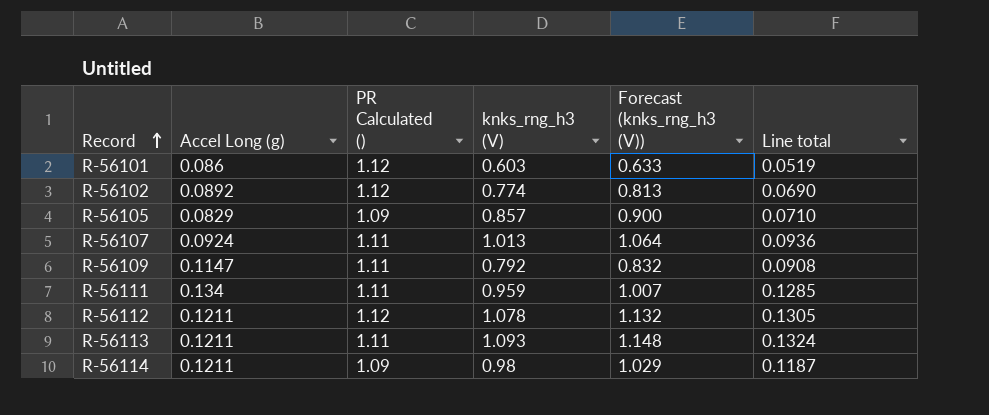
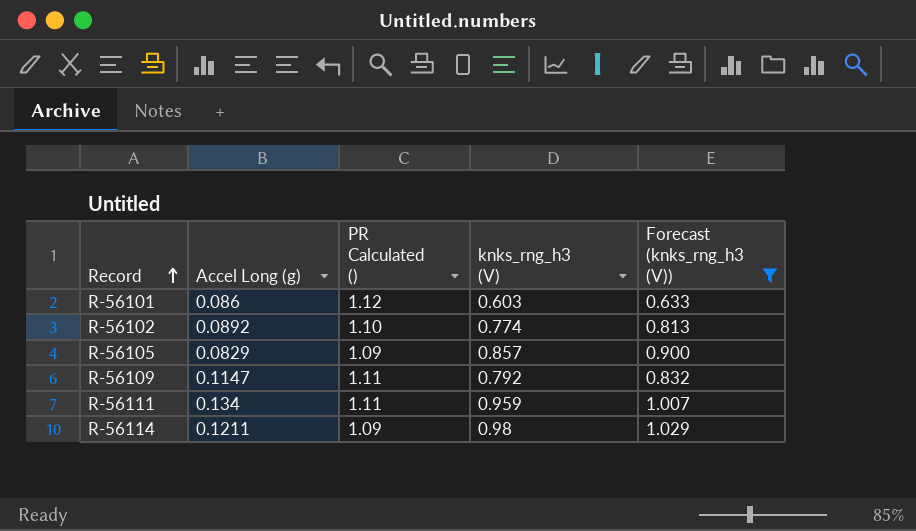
filter: none -> Forecast (knks_rng_h3 (V)) <= 1.029
column Line total | formula: [Accel Long (g)] * [knks_rng_h3 (V)] -> none
R-56102 | PR Calculated (): 1.12 -> 1.10

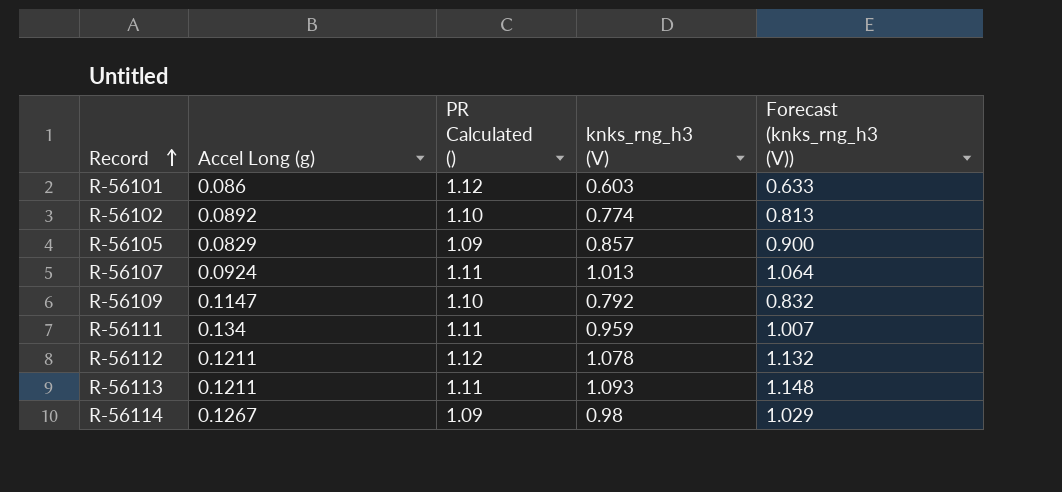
filter: Forecast (knks_rng_h3 (V)) <= 1.029 -> none
R-56109 | PR Calculated (): 1.11 -> 1.10
R-56114 | Accel Long (g): 0.1211 -> 0.1267

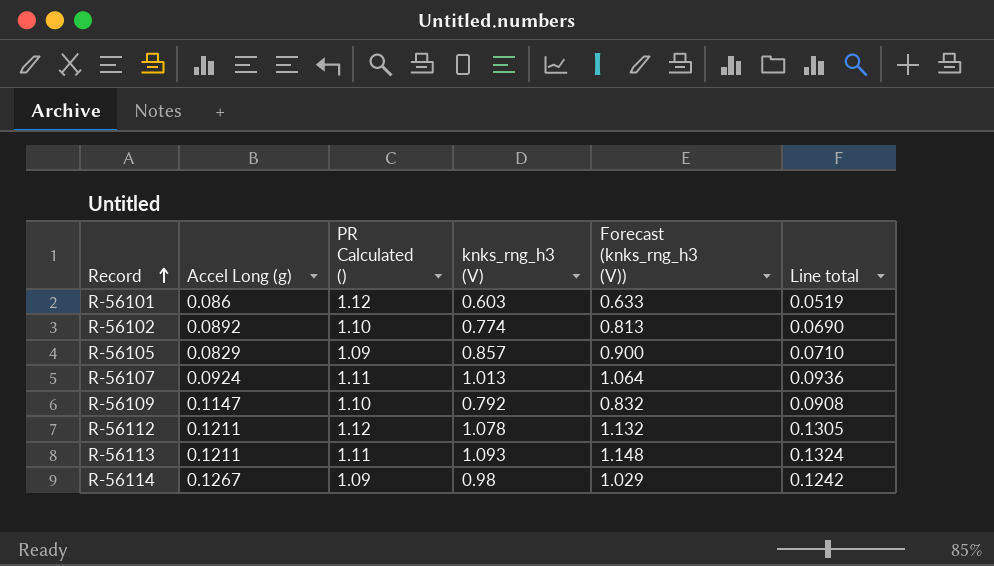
column Line total | formula: none -> [Accel Long (g)] * [knks_rng_h3 (V)]
row R-56111: 0.134 | 1.11 | 0.959 | 1.007 -> none

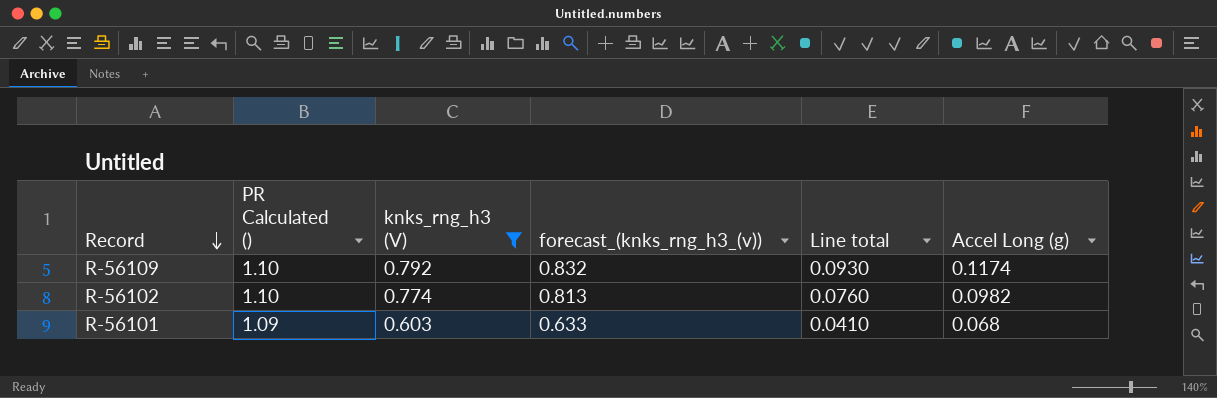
filter: none -> knks_rng_h3 (V) <= 0.792
row order: Record ascending -> Record descending
column name: Forecast (knks_rng_h3 (V)) -> forecast_(knks_rng_h3_(v))
column Accel Long (g) | position: 2 -> 6
R-56109 | Line total: 0.0908 -> 0.0930
R-56109 | Accel Long (g): 0.1147 -> 0.1174
R-56102 | Line total: 0.0690 -> 0.0760
R-56102 | Accel Long (g): 0.0892 -> 0.0982
R-56101 | PR Calculated (): 1.12 -> 1.09
R-56101 | Line total: 0.0519 -> 0.0410
R-56101 | Accel Long (g): 0.086 -> 0.068

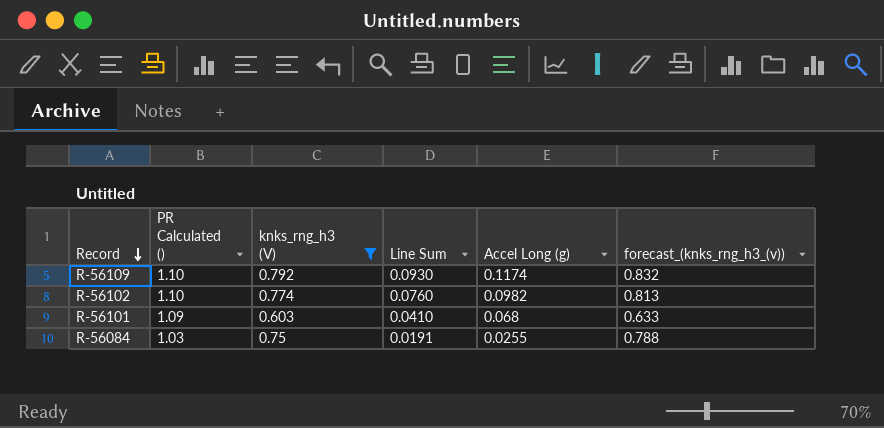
column name: Line total -> Line Sum
column forecast_(knks_rng_h3_(v)) | position: 4 -> 6
row R-56084: none -> 1.03 | 0.75 | 0.0191 | 0.0255 | 0.788

